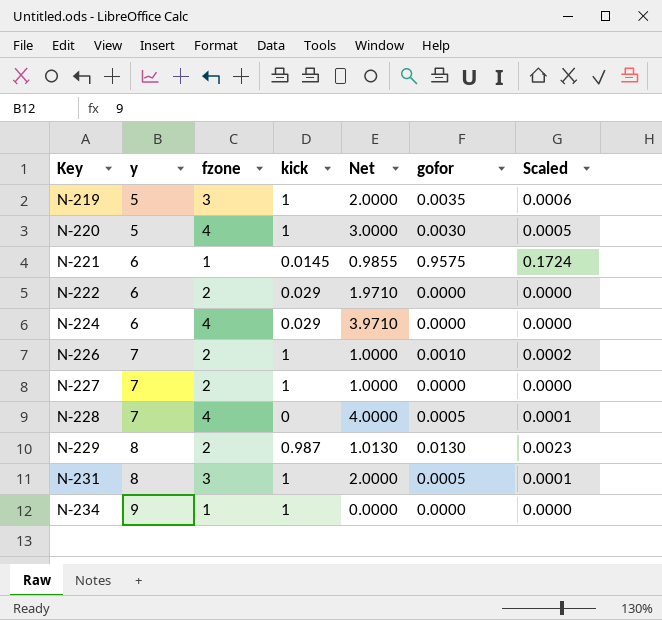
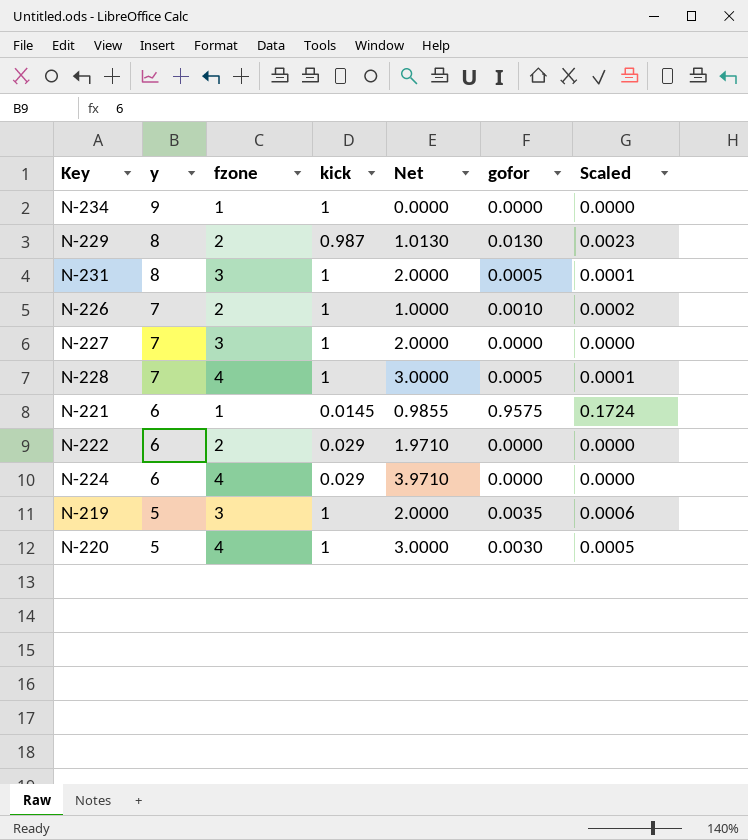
row order: Key ascending -> y descending
N-227 | fzone: 2 -> 3
N-227 | Net: 1.0000 -> 2.0000
N-228 | kick: 0 -> 1
N-228 | Net: 4.0000 -> 3.0000

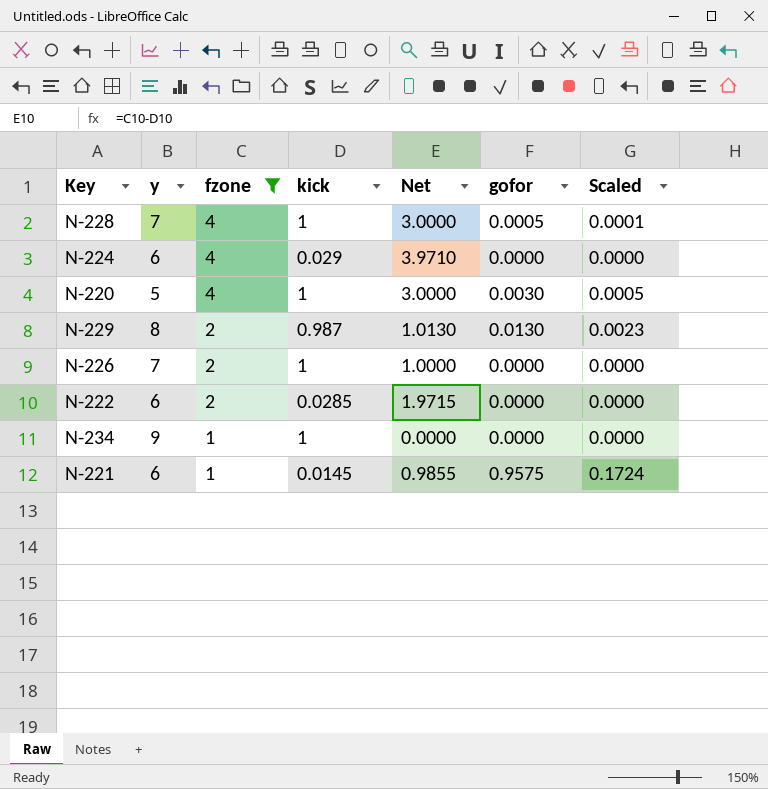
filter: none -> fzone != 3
row order: y descending -> fzone descending
N-226 | gofor: 0.0010 -> 0.0000
N-226 | Scaled: 0.0002 -> 0.0000
N-222 | kick: 0.029 -> 0.0285
N-222 | Net: 1.9710 -> 1.9715

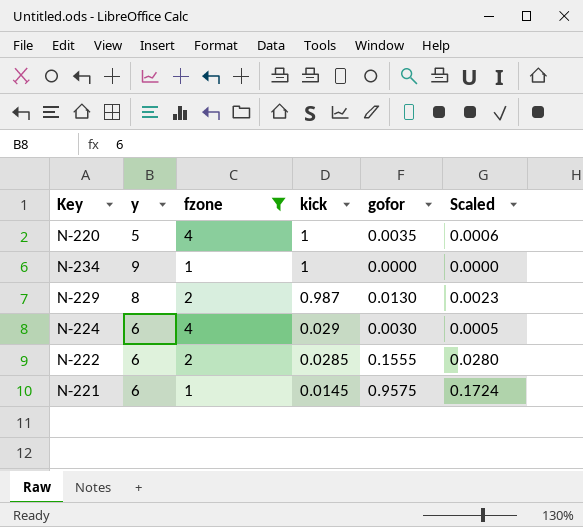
row order: fzone descending -> kick descending
column Net | formula: [fzone] - [kick] -> none
row N-228: 7 | 4 | 1 | 3.0000 | 0.0005 | 0.0001 -> none
row N-226: 7 | 2 | 1 | 1.0000 | 0.0000 | 0.0000 -> none
N-220 | gofor: 0.0030 -> 0.0035
N-220 | Scaled: 0.0005 -> 0.0006
N-224 | gofor: 0.0000 -> 0.0030
N-224 | Scaled: 0.0000 -> 0.0005
N-222 | gofor: 0.0000 -> 0.1555
N-222 | Scaled: 0.0000 -> 0.0280

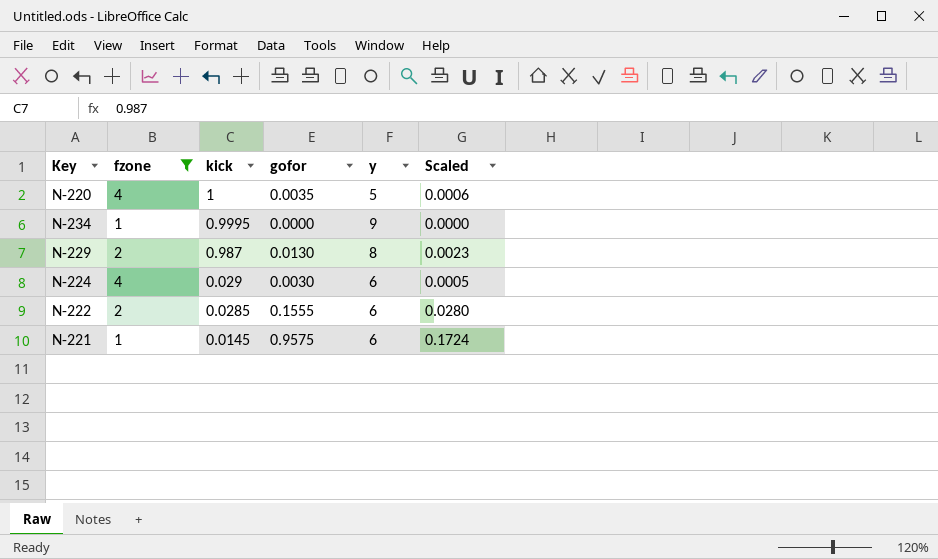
column y | position: 2 -> 5
N-234 | kick: 1 -> 0.9995

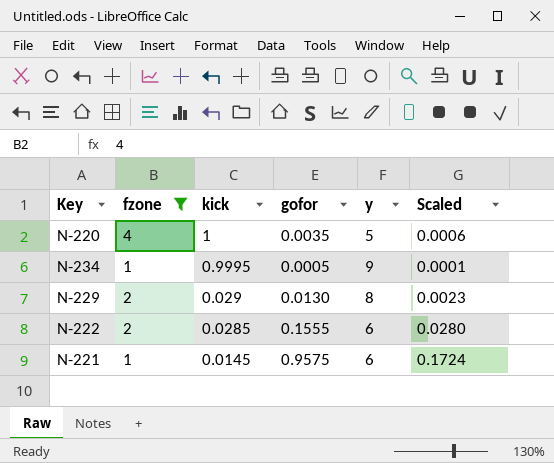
row N-224: 4 | 0.029 | 0.0030 | 6 | 0.0005 -> none
N-234 | gofor: 0.0000 -> 0.0005
N-234 | Scaled: 0.0000 -> 0.0001
N-229 | kick: 0.987 -> 0.029

